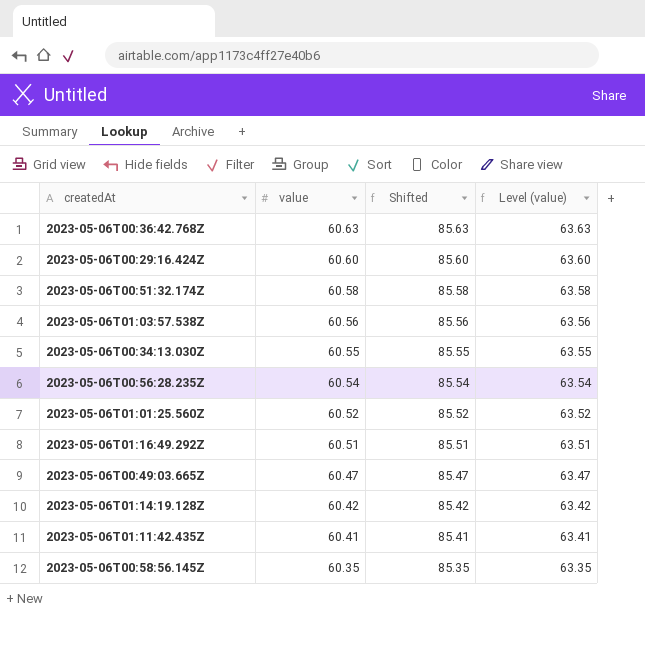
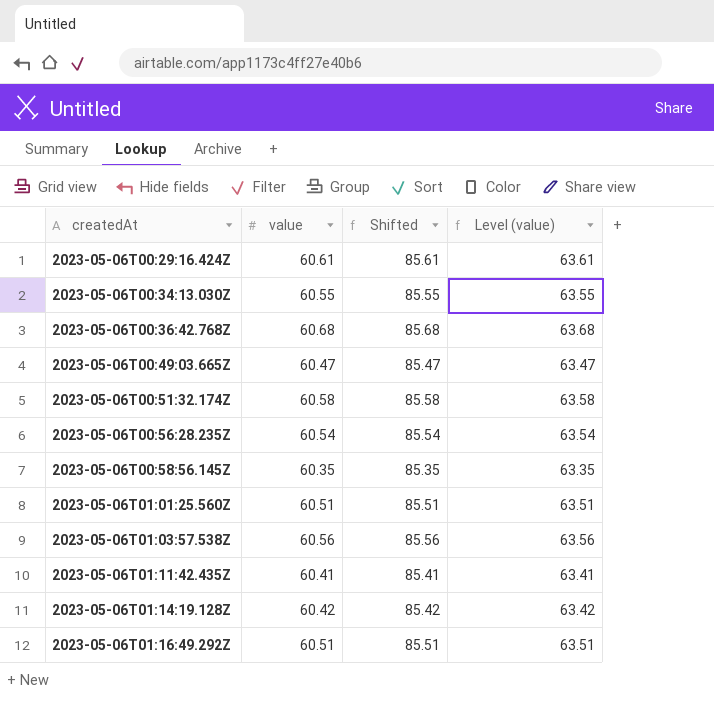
row order: value descending -> createdAt ascending
2023-05-06T00:29:16.424Z | value: 60.60 -> 60.61
2023-05-06T00:29:16.424Z | Shifted: 85.60 -> 85.61
2023-05-06T00:29:16.424Z | Level (value): 63.60 -> 63.61
2023-05-06T00:36:42.768Z | value: 60.63 -> 60.68
2023-05-06T00:36:42.768Z | Shifted: 85.63 -> 85.68
2023-05-06T00:36:42.768Z | Level (value): 63.63 -> 63.68
2023-05-06T01:01:25.560Z | value: 60.52 -> 60.51
2023-05-06T01:01:25.560Z | Shifted: 85.52 -> 85.51
2023-05-06T01:01:25.560Z | Level (value): 63.52 -> 63.51

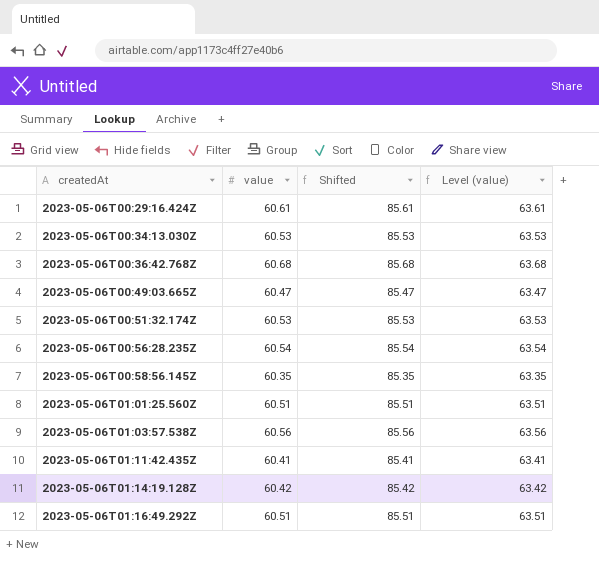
2023-05-06T00:34:13.030Z | value: 60.55 -> 60.53
2023-05-06T00:34:13.030Z | Shifted: 85.55 -> 85.53
2023-05-06T00:34:13.030Z | Level (value): 63.55 -> 63.53
2023-05-06T00:51:32.174Z | value: 60.58 -> 60.53
2023-05-06T00:51:32.174Z | Shifted: 85.58 -> 85.53
2023-05-06T00:51:32.174Z | Level (value): 63.58 -> 63.53

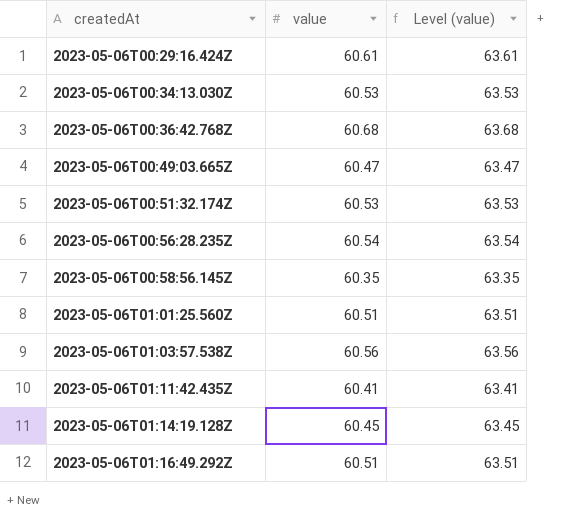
column Shifted | formula: [value] + 25 -> none
2023-05-06T01:14:19.128Z | value: 60.42 -> 60.45
2023-05-06T01:14:19.128Z | Level (value): 63.42 -> 63.45

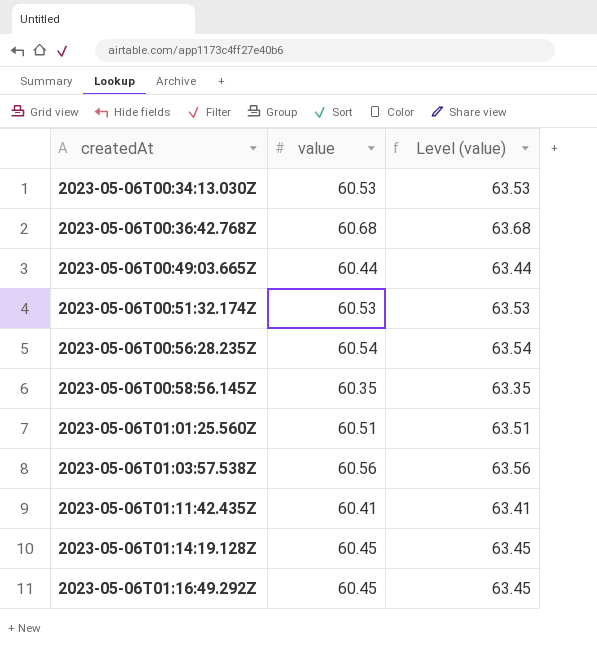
row 2023-05-06T00:29:16.424Z: 60.61 | 63.61 -> none
2023-05-06T00:49:03.665Z | value: 60.47 -> 60.44
2023-05-06T00:49:03.665Z | Level (value): 63.47 -> 63.44
2023-05-06T01:16:49.292Z | value: 60.51 -> 60.45
2023-05-06T01:16:49.292Z | Level (value): 63.51 -> 63.45

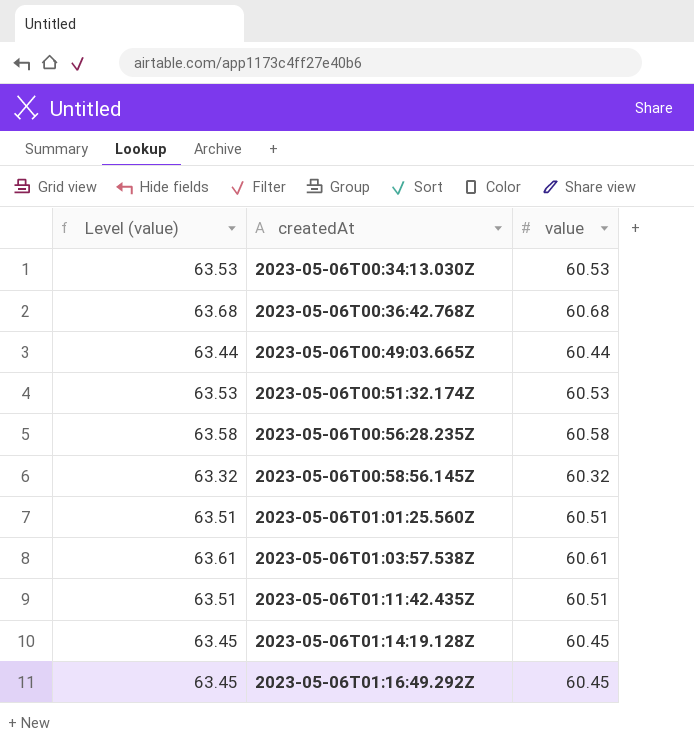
column Level (value) | position: 3 -> 1
2023-05-06T00:56:28.235Z | Level (value): 63.54 -> 63.58
2023-05-06T00:56:28.235Z | value: 60.54 -> 60.58
2023-05-06T00:58:56.145Z | Level (value): 63.35 -> 63.32
2023-05-06T00:58:56.145Z | value: 60.35 -> 60.32
2023-05-06T01:03:57.538Z | Level (value): 63.56 -> 63.61
2023-05-06T01:03:57.538Z | value: 60.56 -> 60.61
2023-05-06T01:11:42.435Z | Level (value): 63.41 -> 63.51
2023-05-06T01:11:42.435Z | value: 60.41 -> 60.51

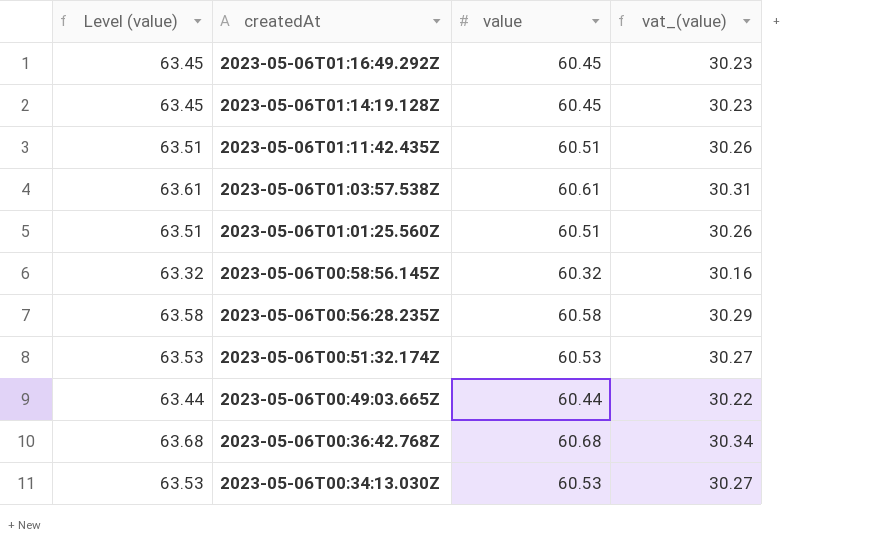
row order: createdAt ascending -> createdAt descending
column vat_(value) | formula: none -> [value] * 0.5

